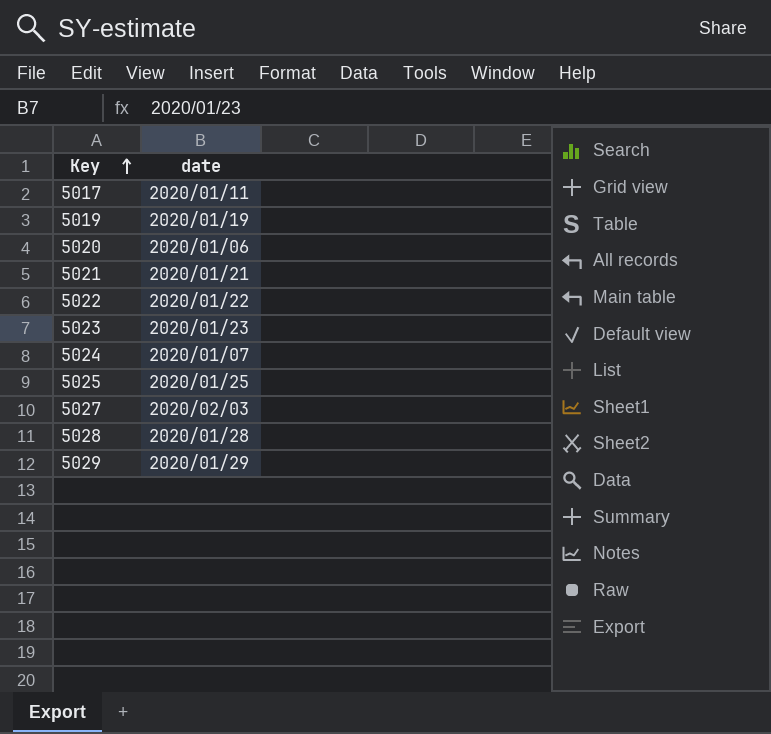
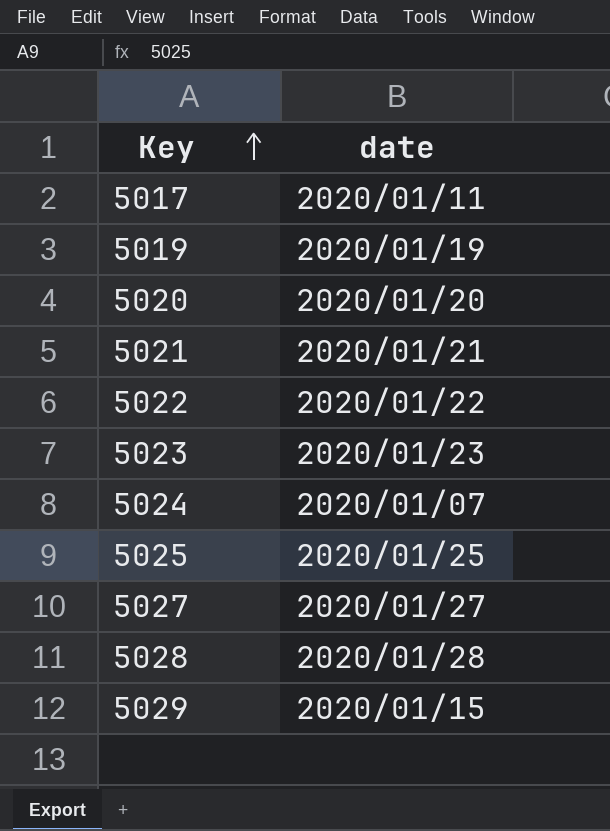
5020 | date: 2020/01/06 -> 2020/01/20
5027 | date: 2020/02/03 -> 2020/01/27
5029 | date: 2020/01/29 -> 2020/01/15

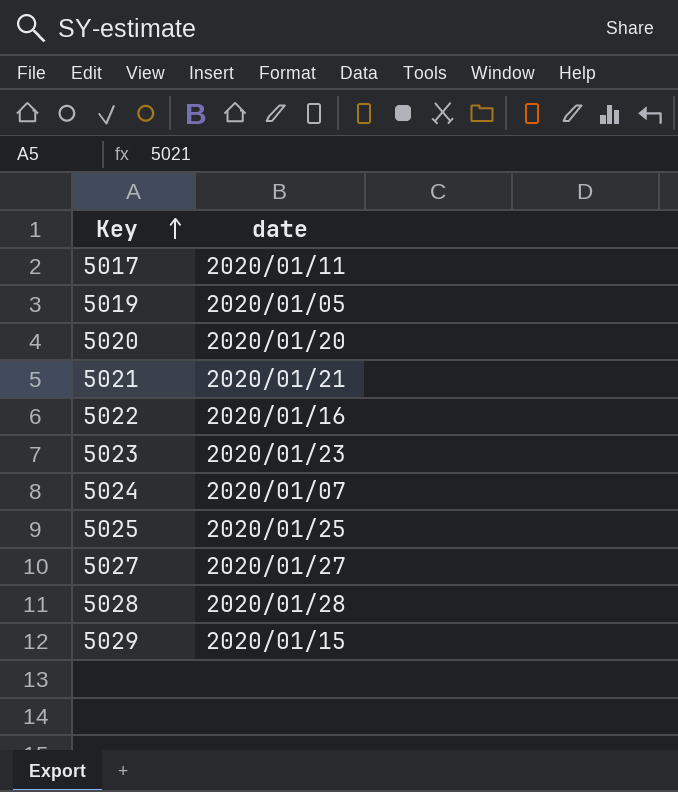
5019 | date: 2020/01/19 -> 2020/01/05
5022 | date: 2020/01/22 -> 2020/01/16

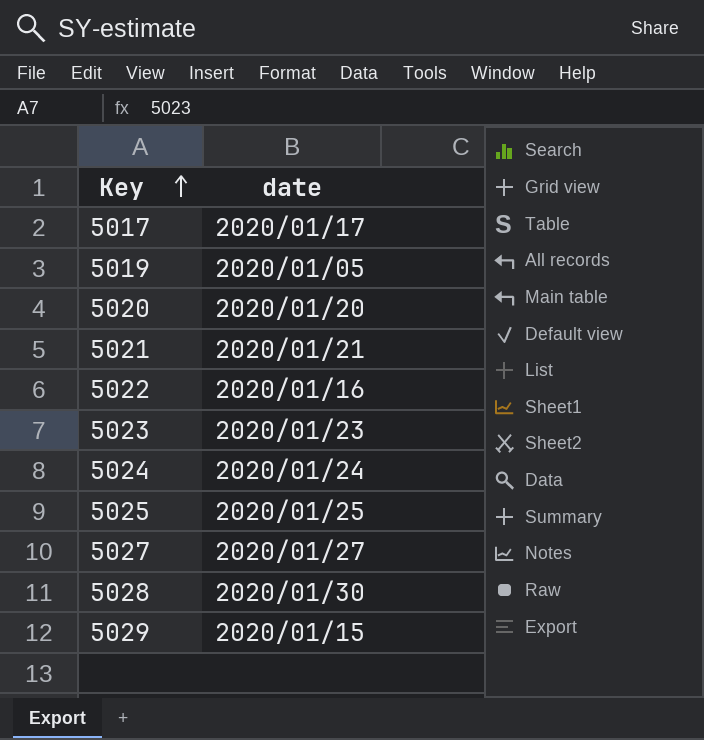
5017 | date: 2020/01/11 -> 2020/01/17
5024 | date: 2020/01/07 -> 2020/01/24
5028 | date: 2020/01/28 -> 2020/01/30

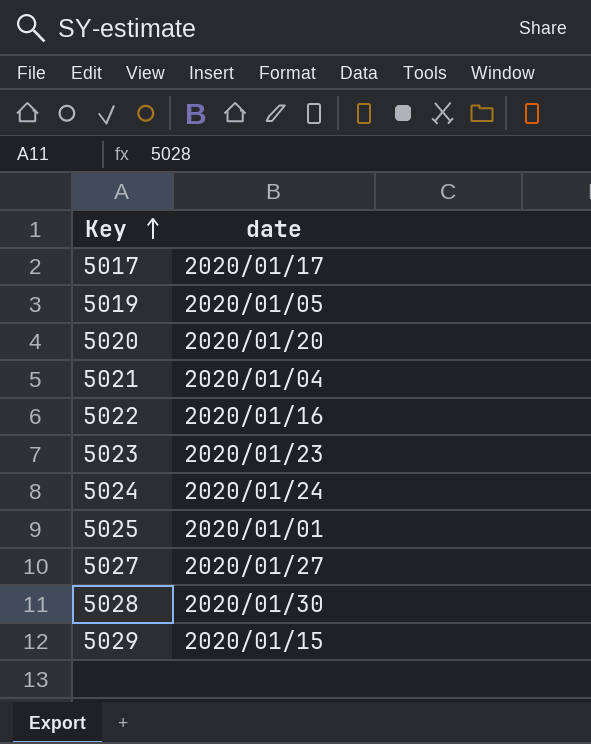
5021 | date: 2020/01/21 -> 2020/01/04
5025 | date: 2020/01/25 -> 2020/01/01

